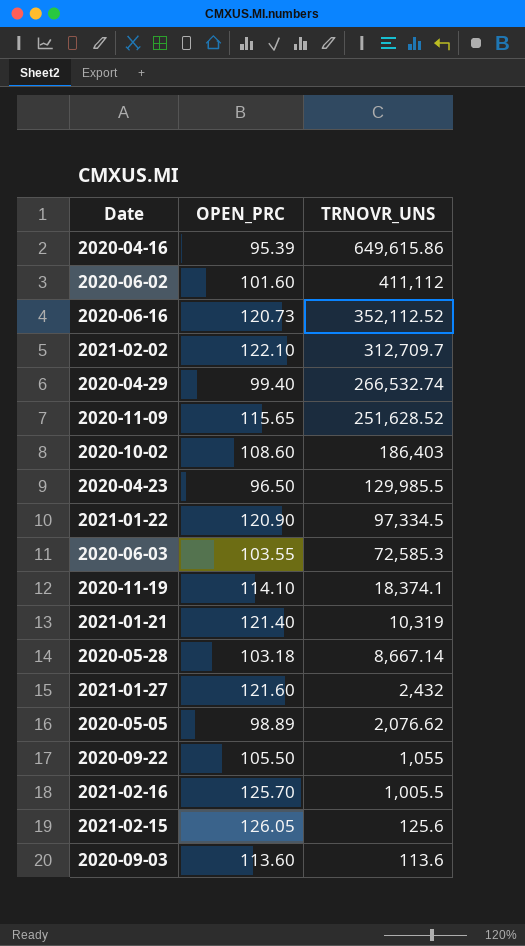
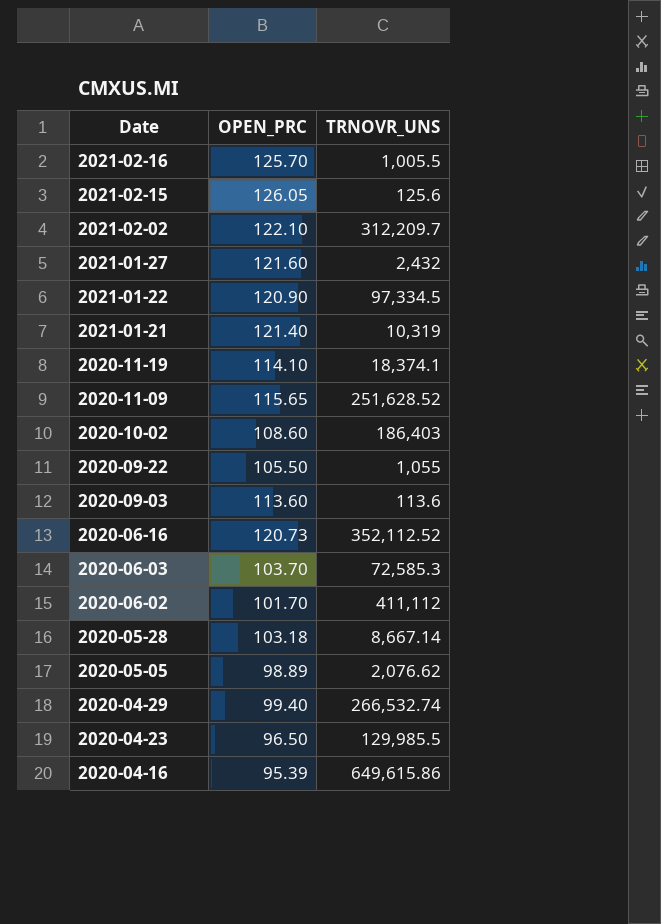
row order: TRNOVR_UNS descending -> Date descending
2021-02-02 | TRNOVR_UNS: 312,709.7 -> 312,209.7
2020-06-03 | OPEN_PRC: 103.55 -> 103.70
2020-06-02 | OPEN_PRC: 101.60 -> 101.70

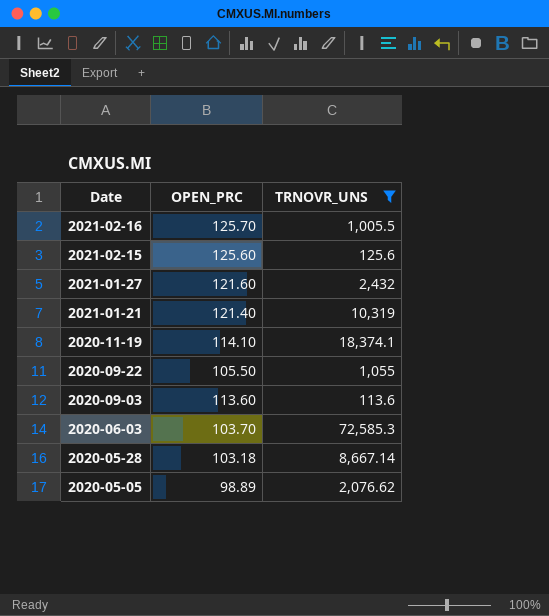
filter: none -> TRNOVR_UNS <= 72,585.3
2021-02-15 | OPEN_PRC: 126.05 -> 125.60

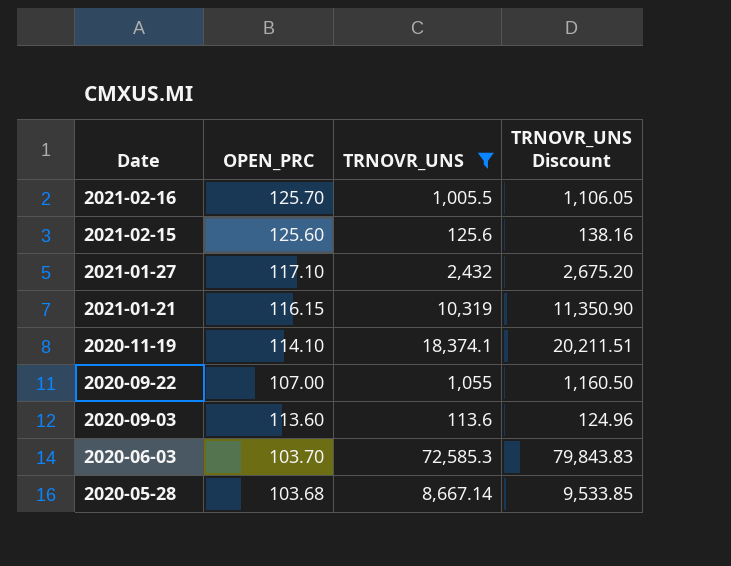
column TRNOVR_UNS Discount | formula: none -> [TRNOVR_UNS] * 1.1
row 2020-05-05: 98.89 | 2,076.62 -> none
2021-01-27 | OPEN_PRC: 121.60 -> 117.10
2021-01-21 | OPEN_PRC: 121.40 -> 116.15
2020-09-22 | OPEN_PRC: 105.50 -> 107.00
2020-05-28 | OPEN_PRC: 103.18 -> 103.68

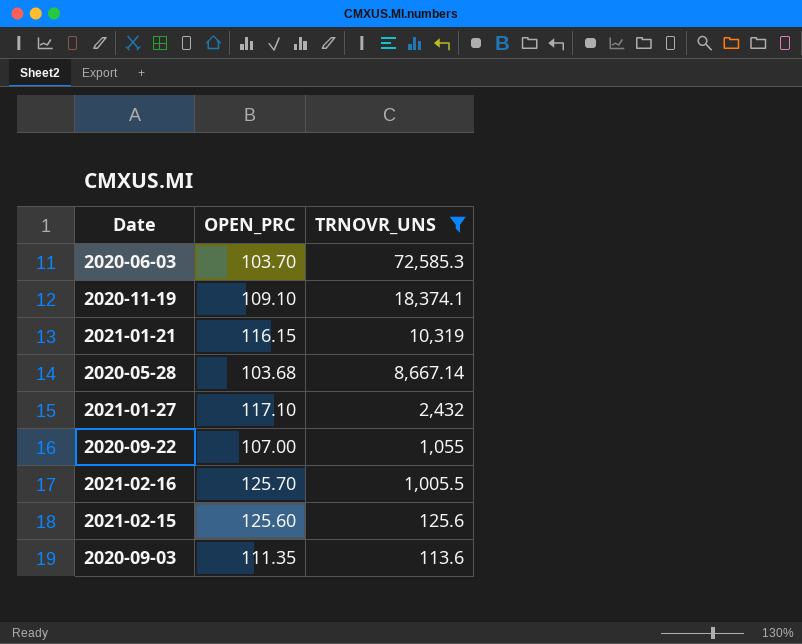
row order: Date descending -> TRNOVR_UNS descending
column TRNOVR_UNS Discount | formula: [TRNOVR_UNS] * 1.1 -> none
2020-11-19 | OPEN_PRC: 114.10 -> 109.10
2020-09-03 | OPEN_PRC: 113.60 -> 111.35

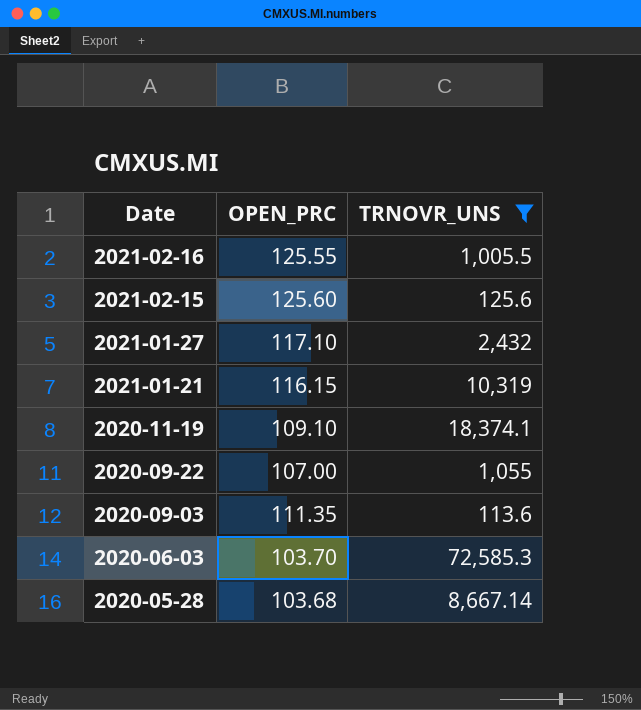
row order: TRNOVR_UNS descending -> Date descending
2021-02-16 | OPEN_PRC: 125.70 -> 125.55

